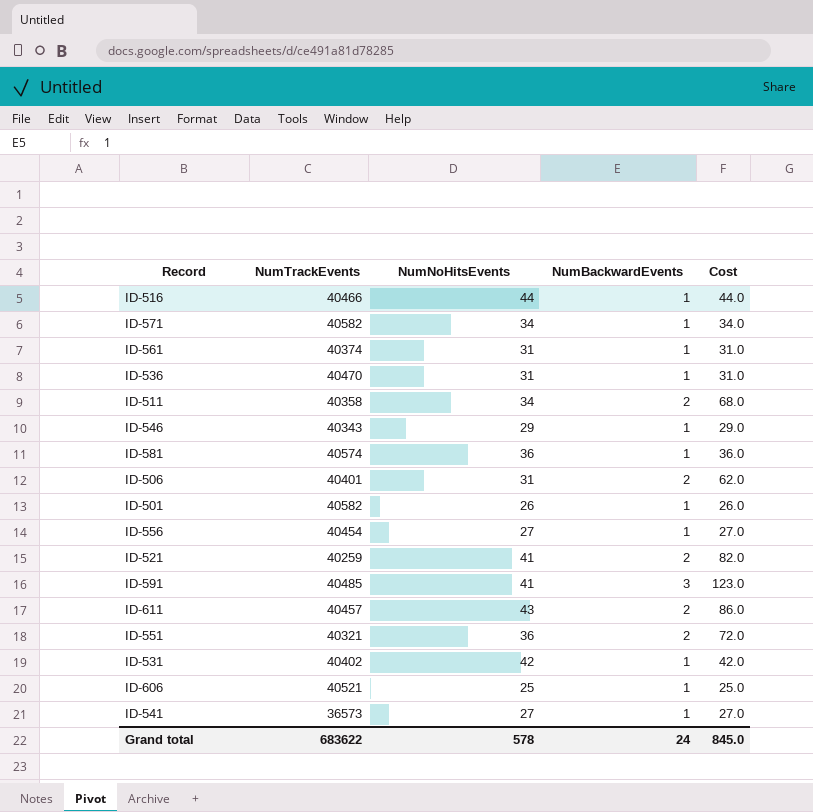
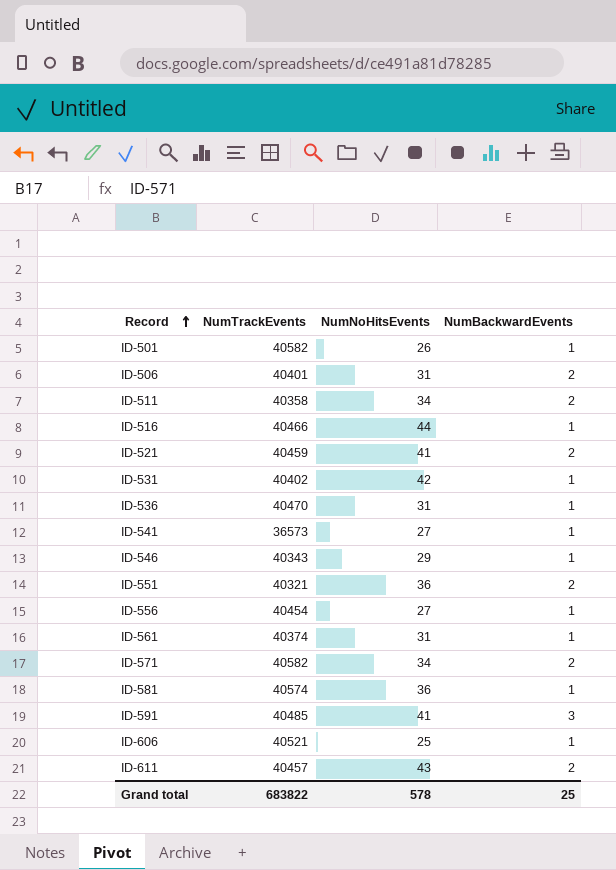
row order: none -> Record ascending
column Cost | formula: [NumNoHitsEvents] * [NumBackwardEvents] -> none
ID-521 | NumTrackEvents: 40259 -> 40459
ID-571 | NumBackwardEvents: 1 -> 2
Grand total | NumTrackEvents: 683622 -> 683822
Grand total | NumBackwardEvents: 24 -> 25

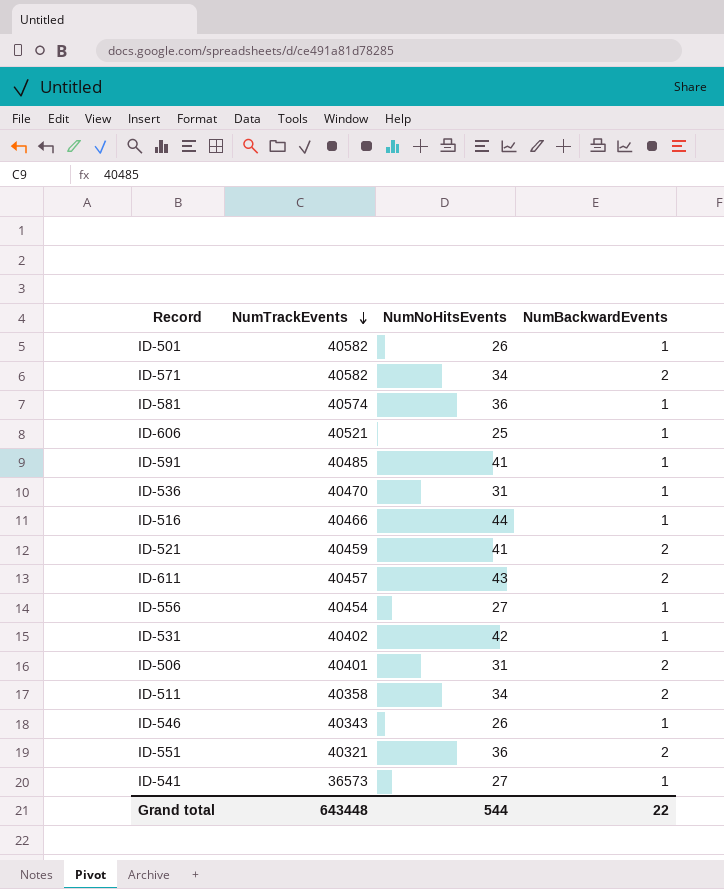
row order: Record ascending -> NumTrackEvents descending
row ID-561: 40374 | 31 | 1 -> none
ID-591 | NumBackwardEvents: 3 -> 1
ID-546 | NumNoHitsEvents: 29 -> 26
Grand total | NumTrackEvents: 683822 -> 643448
Grand total | NumNoHitsEvents: 578 -> 544
Grand total | NumBackwardEvents: 25 -> 22

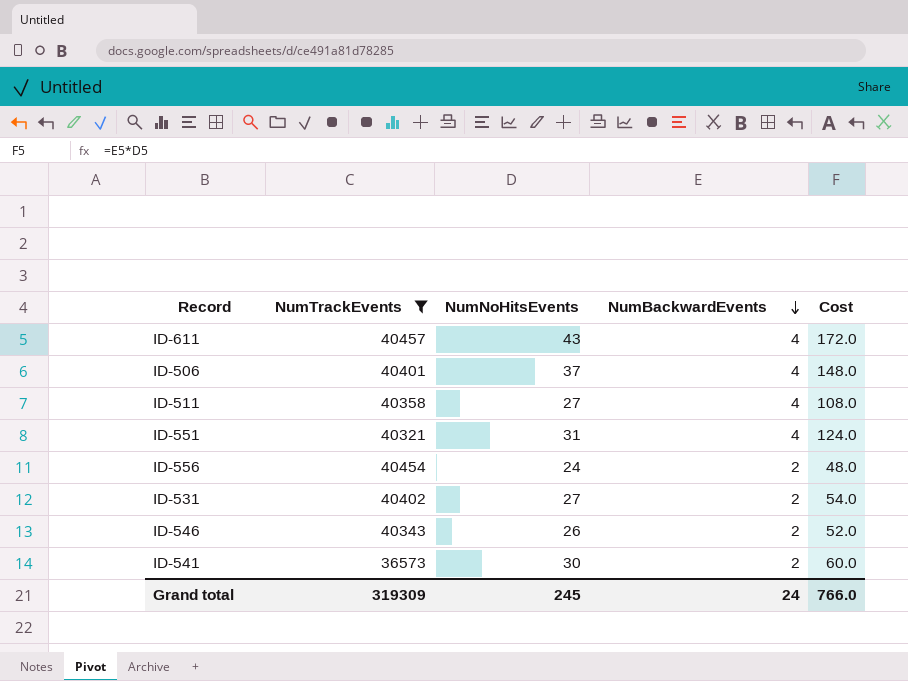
filter: none -> NumTrackEvents <= 40457
row order: NumTrackEvents descending -> NumBackwardEvents descending
column Cost | formula: none -> [NumNoHitsEvents] * [NumBackwardEvents]
ID-611 | NumBackwardEvents: 2 -> 4
ID-506 | NumNoHitsEvents: 31 -> 37
ID-506 | NumBackwardEvents: 2 -> 4
ID-511 | NumNoHitsEvents: 34 -> 27
ID-511 | NumBackwardEvents: 2 -> 4
ID-551 | NumNoHitsEvents: 36 -> 31
ID-551 | NumBackwardEvents: 2 -> 4
ID-556 | NumNoHitsEvents: 27 -> 24
ID-556 | NumBackwardEvents: 1 -> 2
ID-531 | NumNoHitsEvents: 42 -> 27
ID-531 | NumBackwardEvents: 1 -> 2
ID-546 | NumBackwardEvents: 1 -> 2
ID-541 | NumNoHitsEvents: 27 -> 30
ID-541 | NumBackwardEvents: 1 -> 2
Grand total | NumTrackEvents: 643448 -> 319309
Grand total | NumNoHitsEvents: 544 -> 245
Grand total | NumBackwardEvents: 22 -> 24

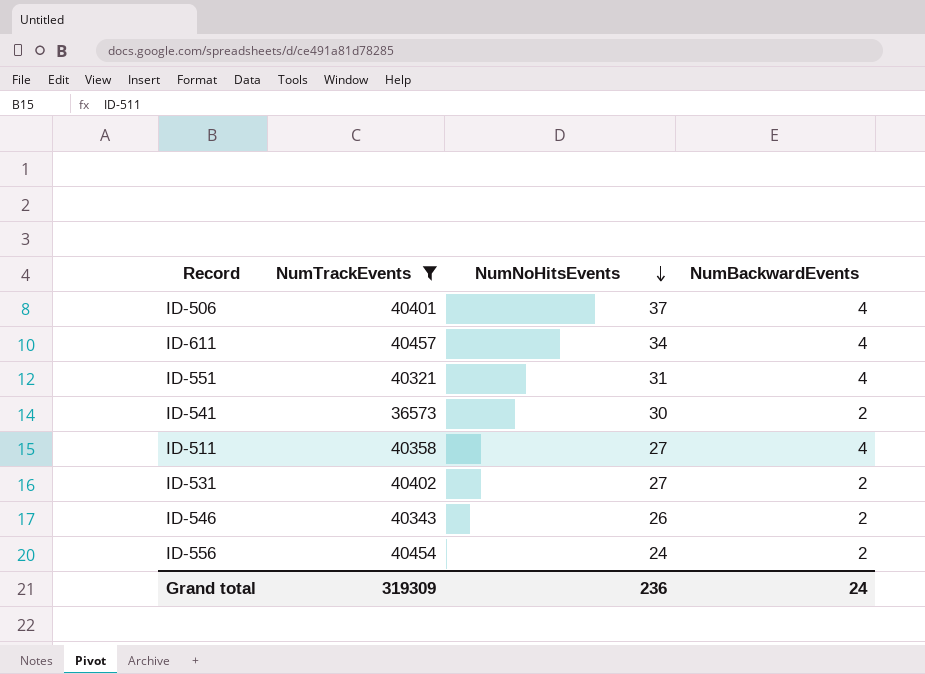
row order: NumBackwardEvents descending -> NumNoHitsEvents descending
column Cost | formula: [NumNoHitsEvents] * [NumBackwardEvents] -> none
ID-611 | NumNoHitsEvents: 43 -> 34
Grand total | NumNoHitsEvents: 245 -> 236

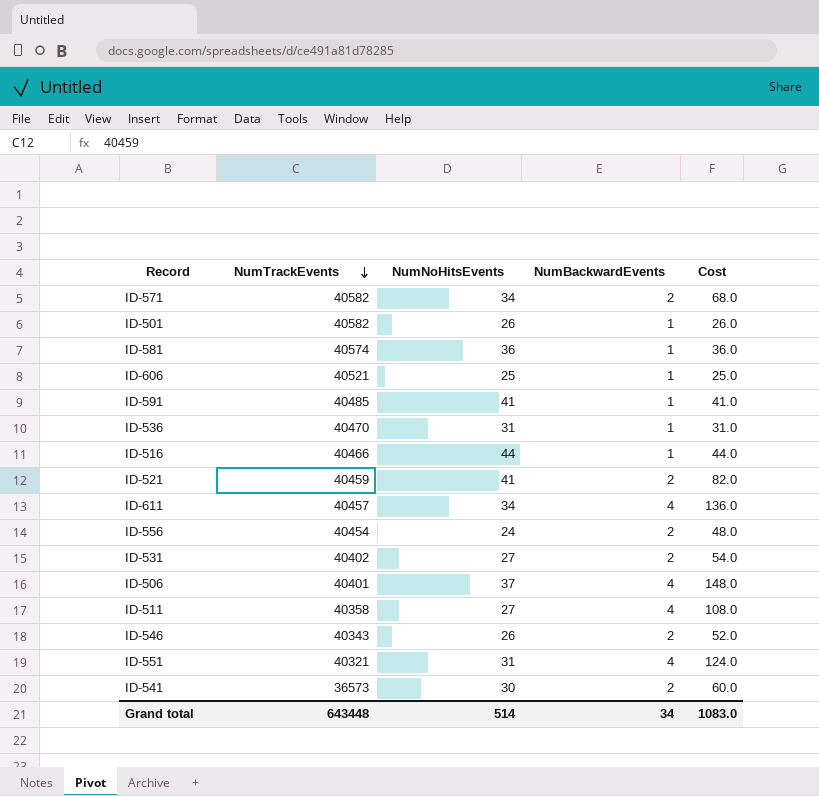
filter: NumTrackEvents <= 40457 -> none
row order: NumNoHitsEvents descending -> NumTrackEvents descending
column Cost | formula: none -> [NumNoHitsEvents] * [NumBackwardEvents]
Grand total | NumTrackEvents: 319309 -> 643448
Grand total | NumNoHitsEvents: 236 -> 514
Grand total | NumBackwardEvents: 24 -> 34

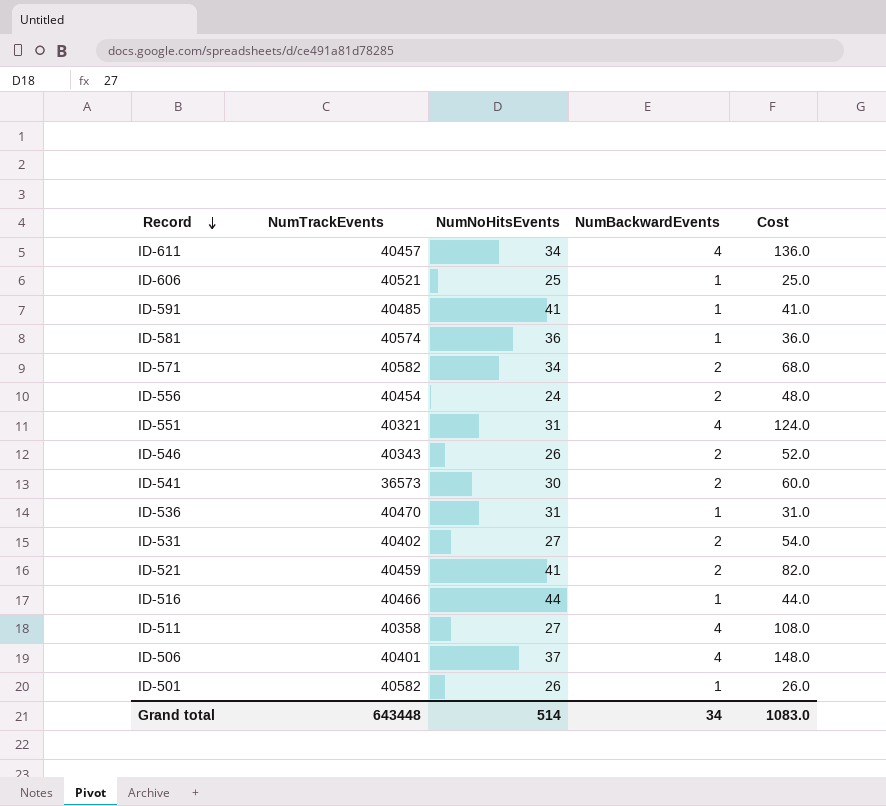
row order: NumTrackEvents descending -> Record descending

